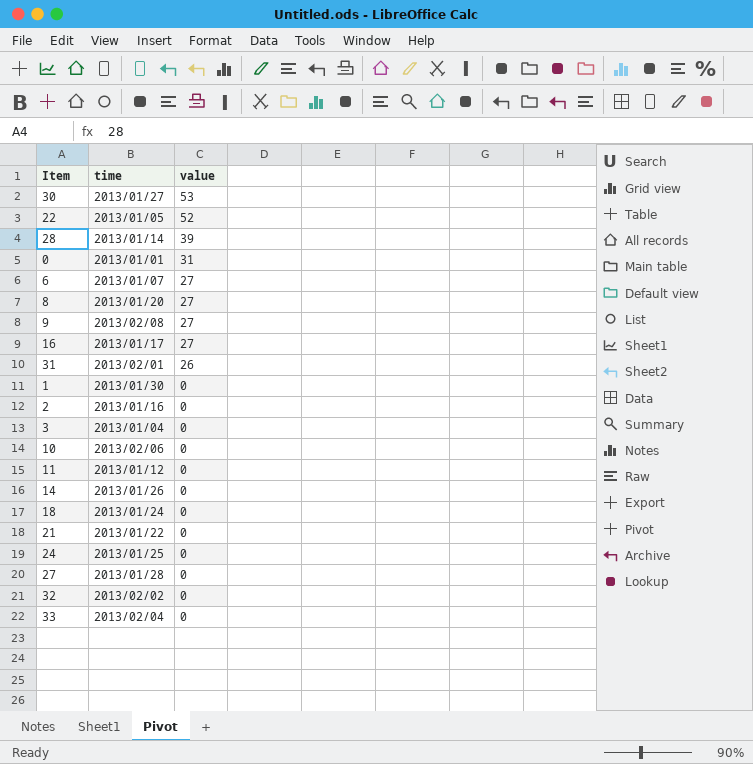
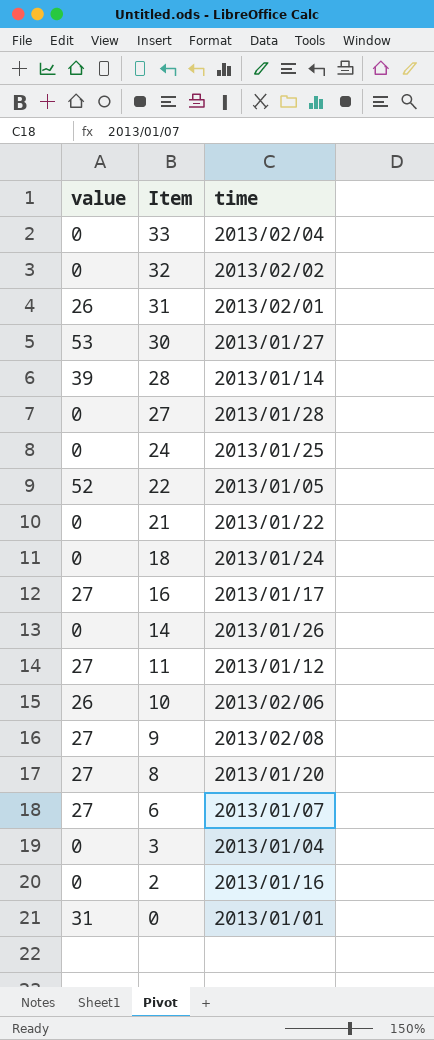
row order: value descending -> Item descending
column value | position: 3 -> 1
row 1: 2013/01/30 | 0 -> none
11 | value: 0 -> 27
10 | value: 0 -> 26

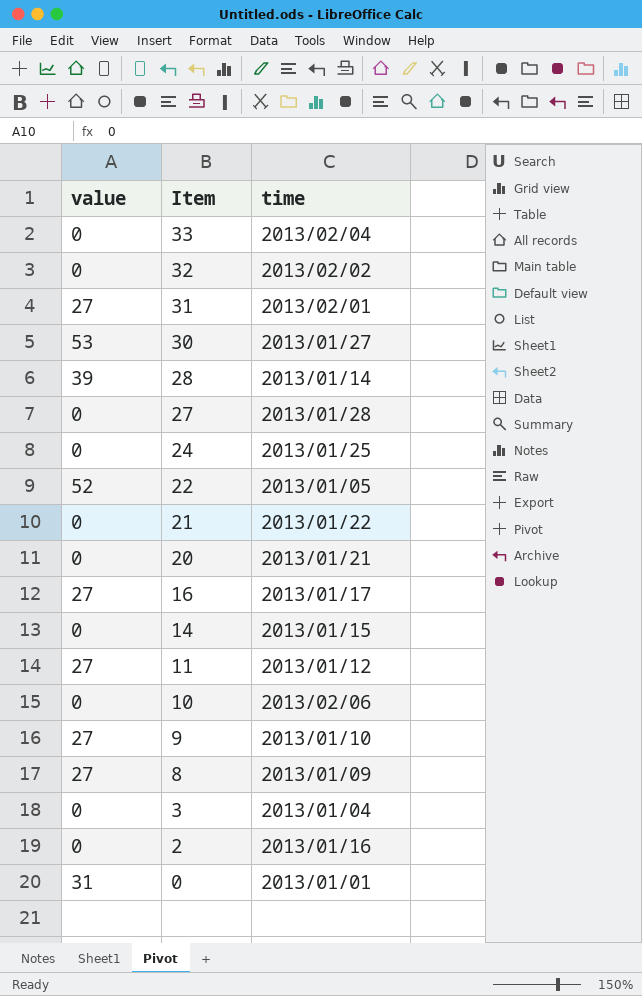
row 18: 0 | 2013/01/24 -> none
row 6: 27 | 2013/01/07 -> none
31 | value: 26 -> 27
row 20: none -> 0 | 2013/01/21
14 | time: 2013/01/26 -> 2013/01/15
10 | value: 26 -> 0
9 | time: 2013/02/08 -> 2013/01/10
8 | time: 2013/01/20 -> 2013/01/09

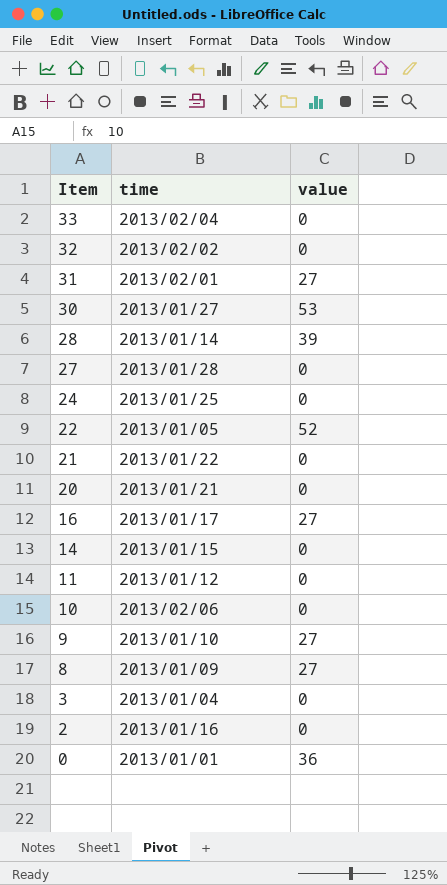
column value | position: 1 -> 3
11 | value: 27 -> 0
0 | value: 31 -> 36

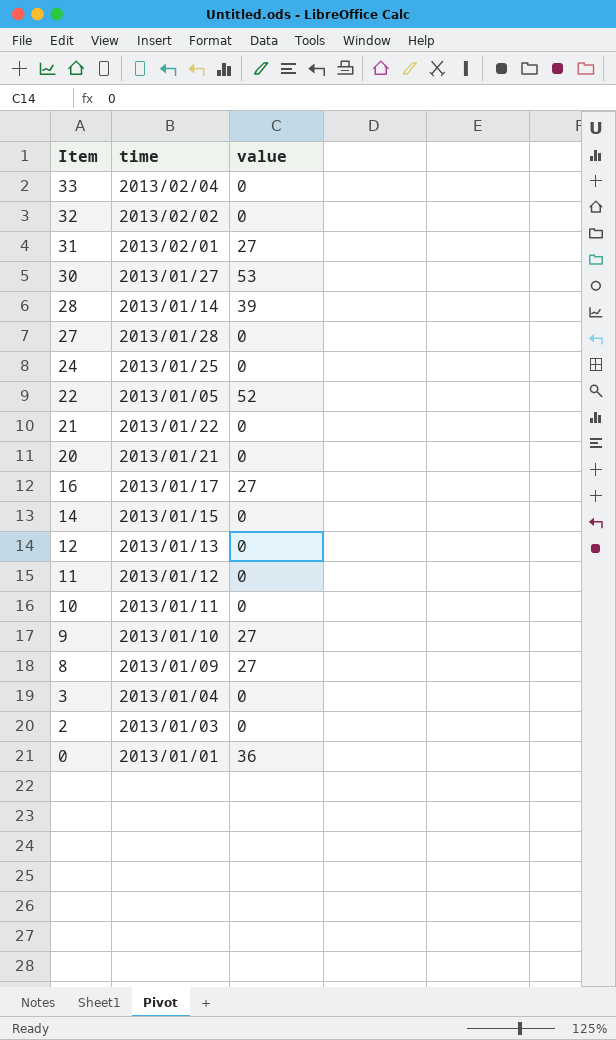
row 12: none -> 2013/01/13 | 0
10 | time: 2013/02/06 -> 2013/01/11
2 | time: 2013/01/16 -> 2013/01/03

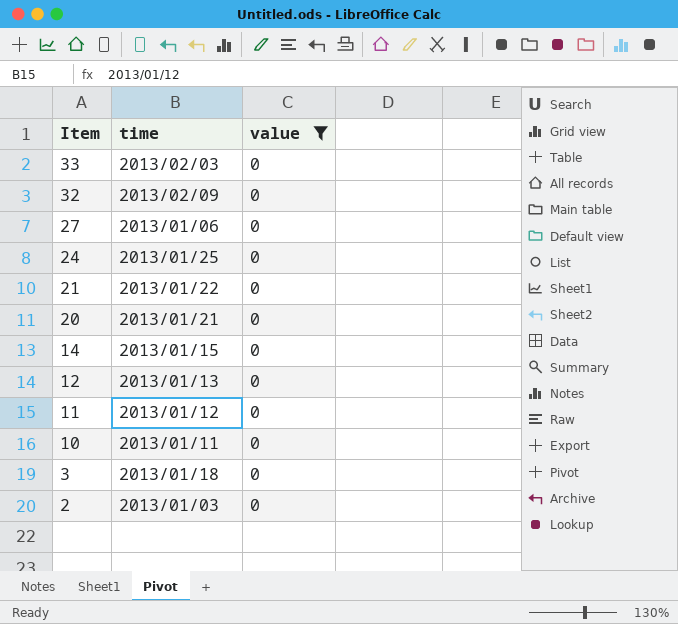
filter: none -> value = 0
33 | time: 2013/02/04 -> 2013/02/03
32 | time: 2013/02/02 -> 2013/02/09
27 | time: 2013/01/28 -> 2013/01/06
3 | time: 2013/01/04 -> 2013/01/18

